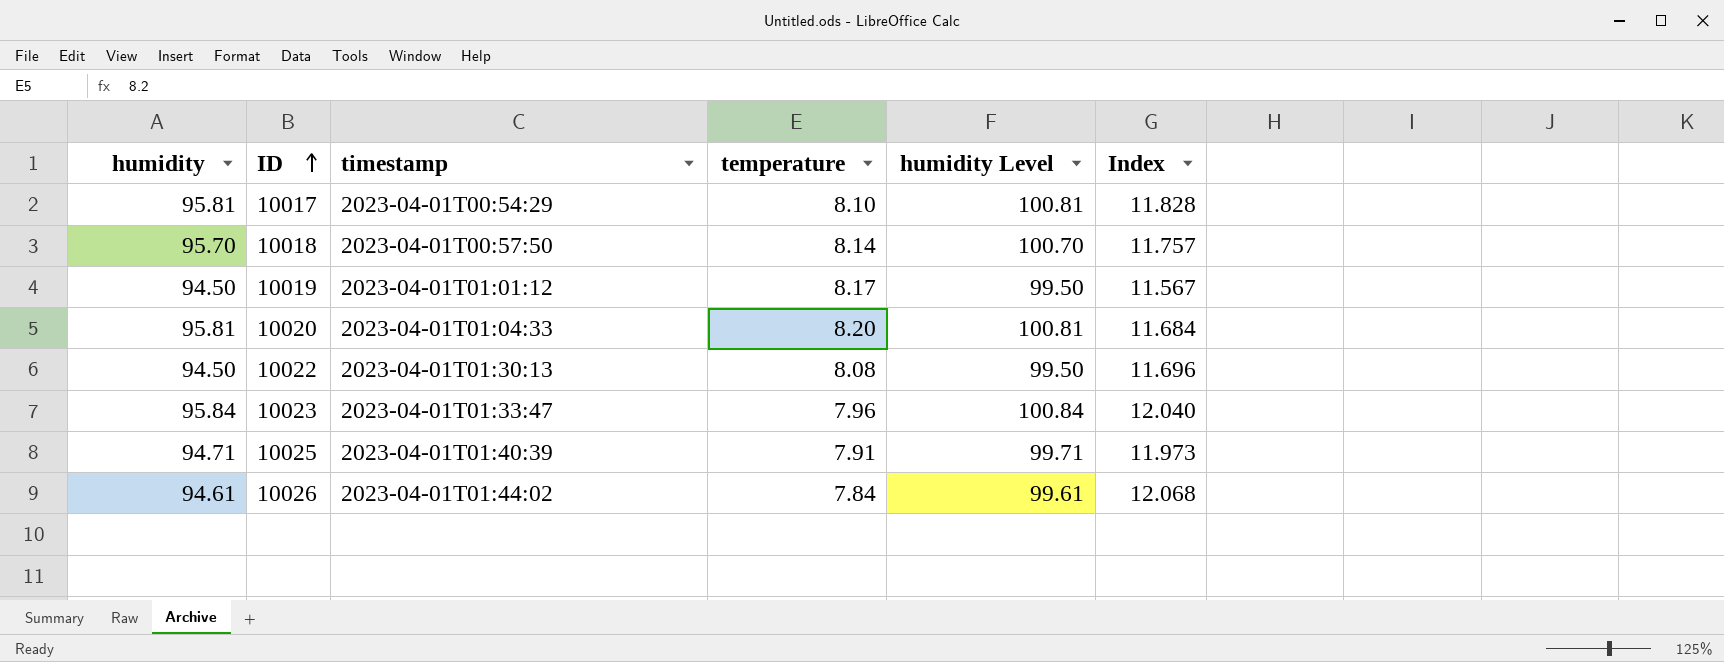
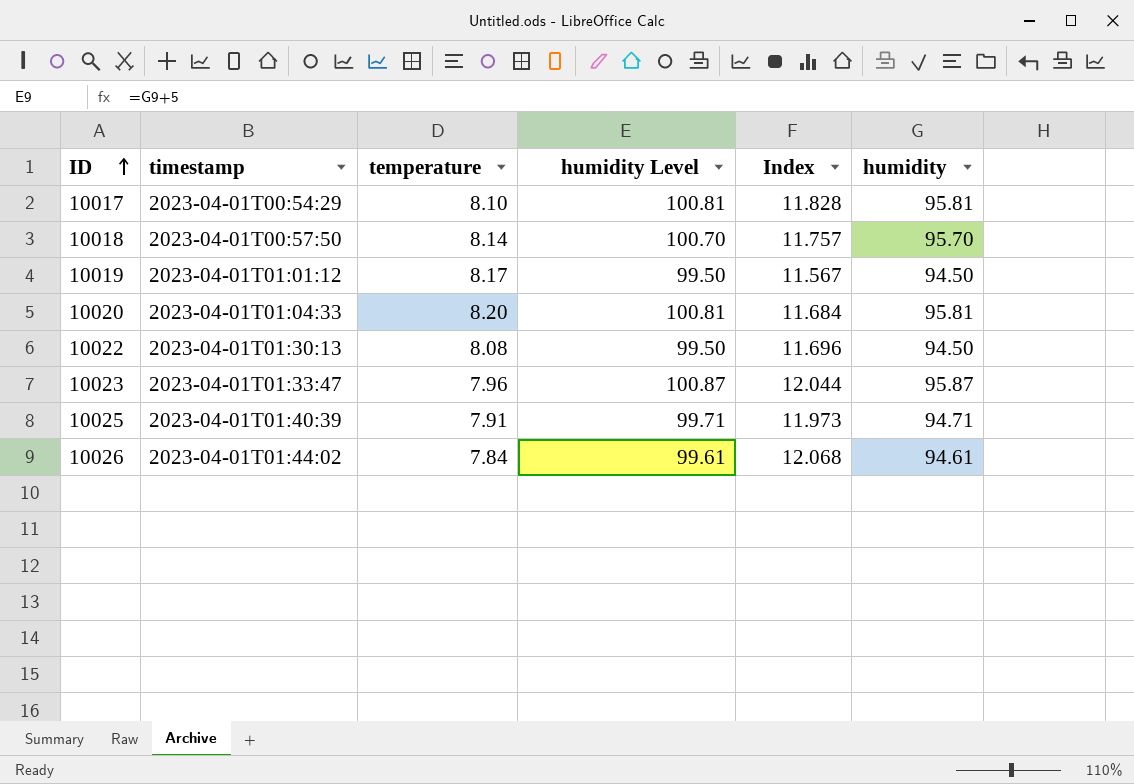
column humidity | position: 1 -> 6
10023 | humidity Level: 100.84 -> 100.87
10023 | Index: 12.040 -> 12.044
10023 | humidity: 95.84 -> 95.87

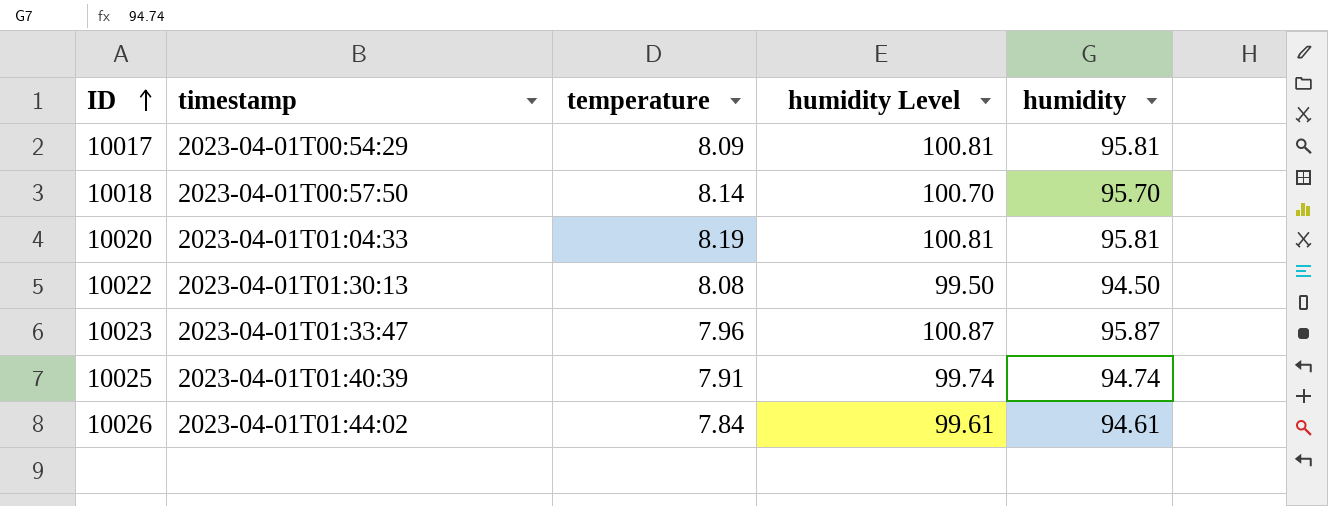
column Index | formula: [humidity] / [temperature] -> none
row 10019: 2023-04-01T01:01:12 | 8.17 | 99.50 | 11.567 | 94.50 -> none
10017 | temperature: 8.10 -> 8.09
10020 | temperature: 8.20 -> 8.19
10025 | humidity Level: 99.71 -> 99.74
10025 | humidity: 94.71 -> 94.74

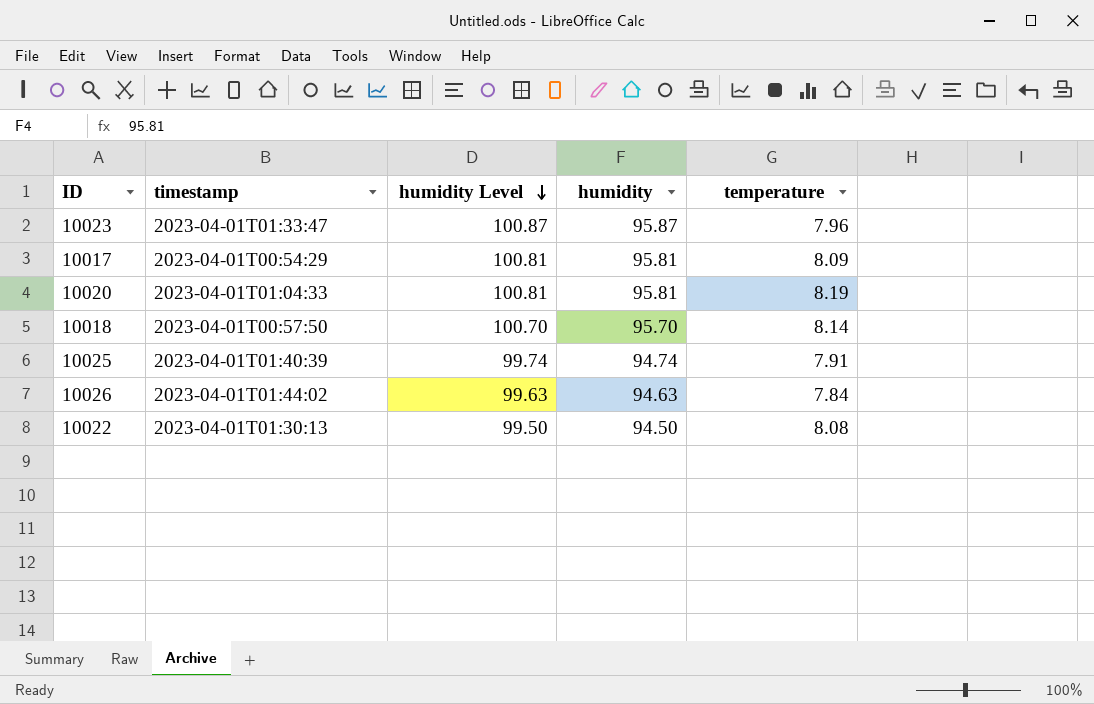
row order: ID ascending -> humidity Level descending
column temperature | position: 3 -> 5
10026 | humidity Level: 99.61 -> 99.63
10026 | humidity: 94.61 -> 94.63

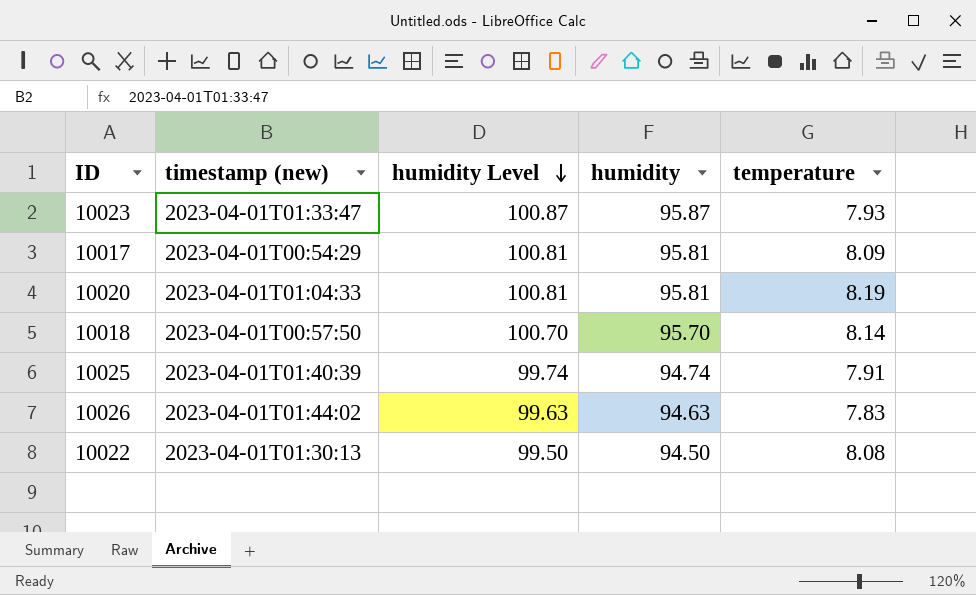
column name: timestamp -> timestamp (new)
10023 | temperature: 7.96 -> 7.93
10026 | temperature: 7.84 -> 7.83

